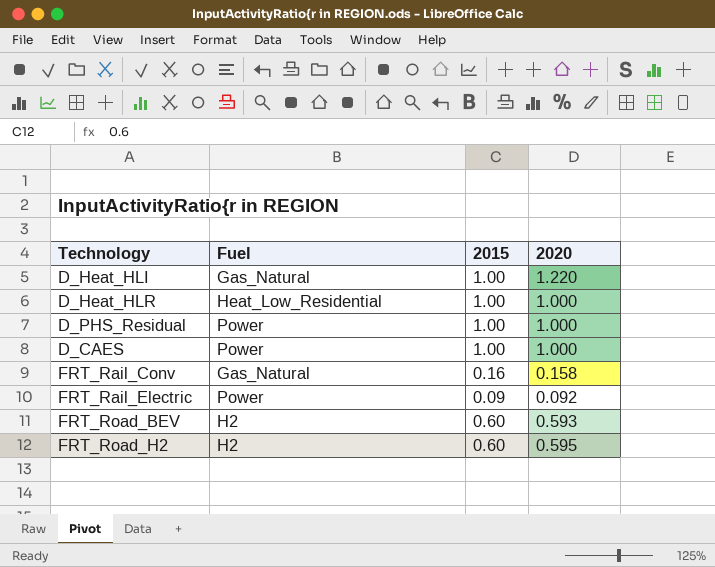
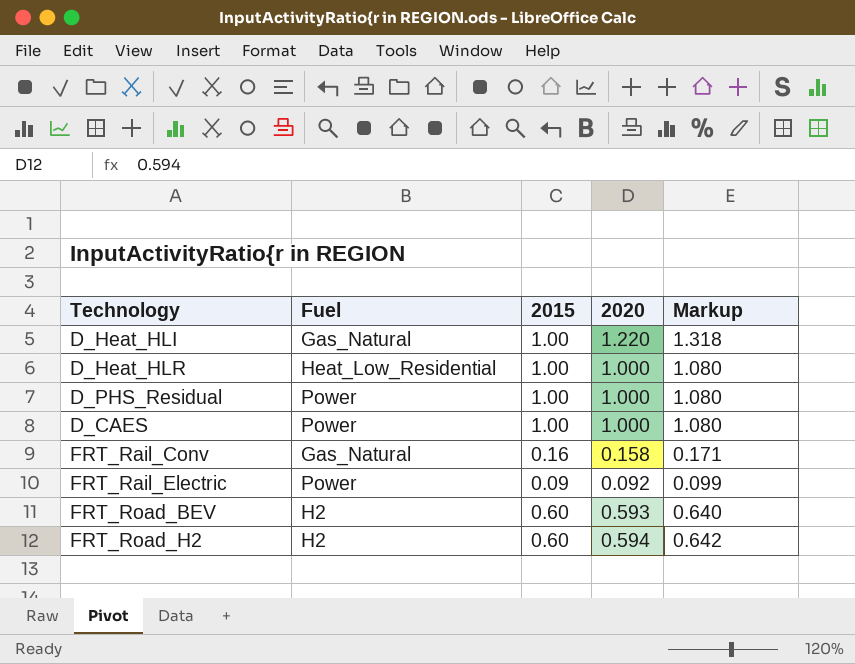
column Markup | formula: none -> [2020] * 1.08
FRT_Road_H2 | 2020: 0.595 -> 0.594

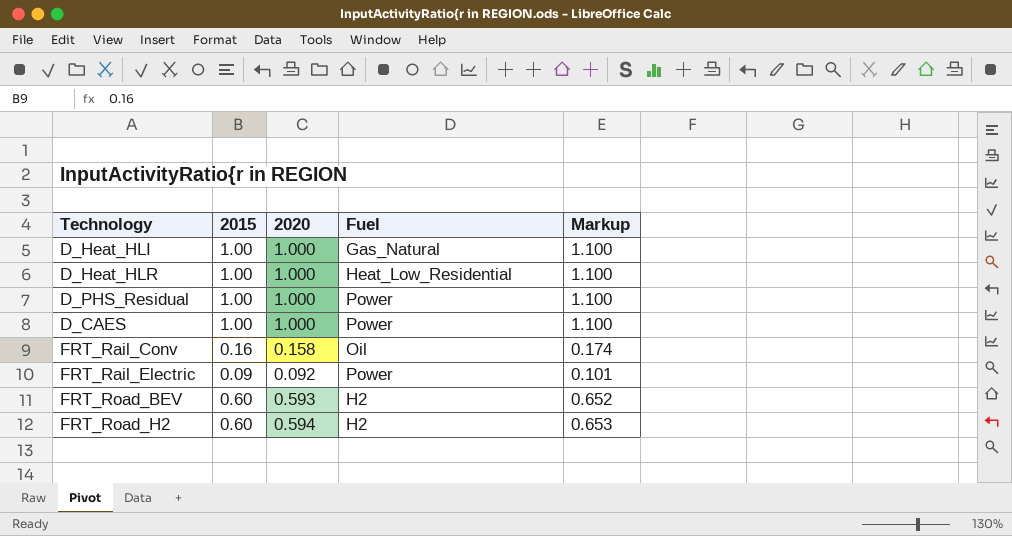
column Fuel | position: 2 -> 4
column Markup | formula: [2020] * 1.08 -> [2020] * 1.1
D_Heat_HLI | 2020: 1.220 -> 1.000
FRT_Rail_Conv | Fuel: Gas_Natural -> Oil

